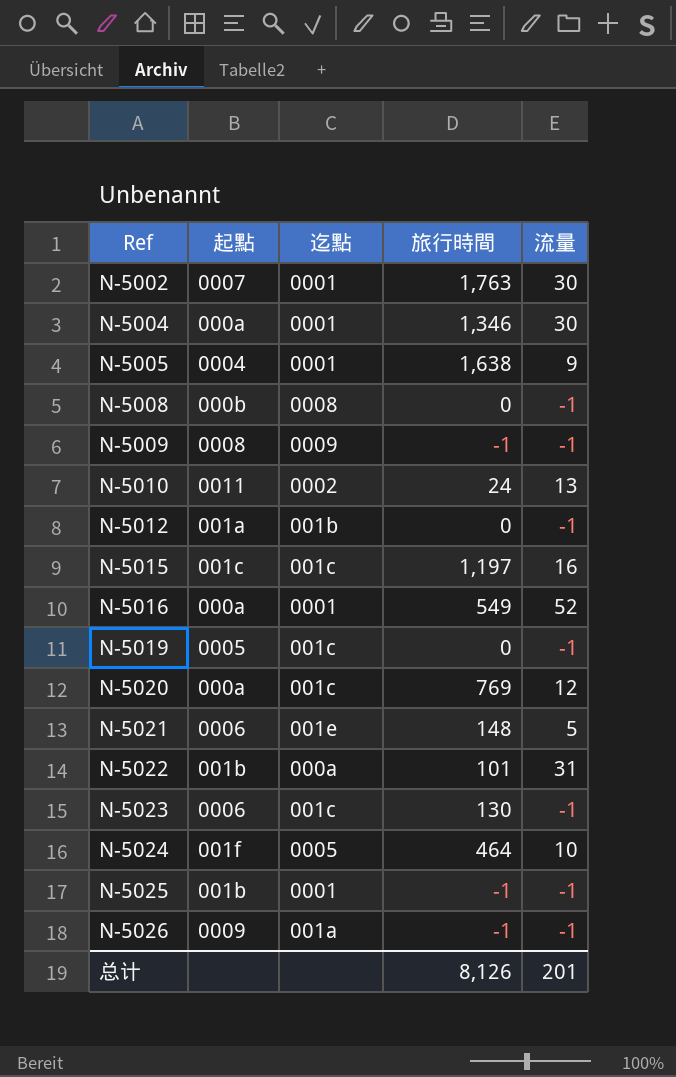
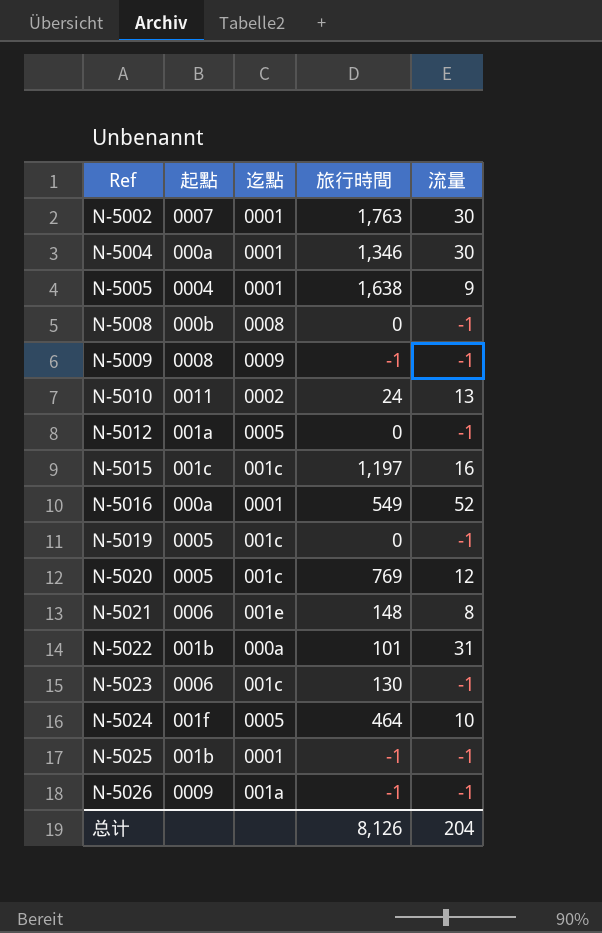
N-5012 | 迄點: 001b -> 0005
N-5020 | 起點: 000a -> 0005
N-5021 | 流量: 5 -> 8
总计 | 流量: 201 -> 204

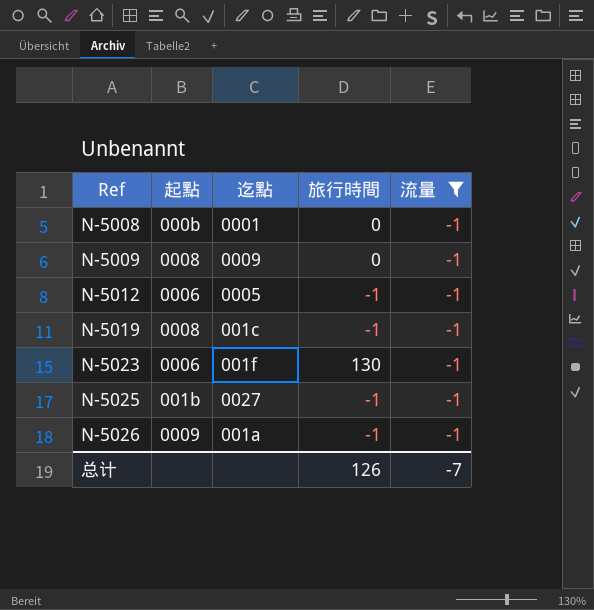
filter: none -> 流量 = -1
N-5008 | 迄點: 0008 -> 0001
N-5009 | 旅行時間: -1 -> 0
N-5012 | 起點: 001a -> 0006
N-5012 | 旅行時間: 0 -> -1
N-5019 | 起點: 0005 -> 0008
N-5019 | 旅行時間: 0 -> -1
N-5023 | 迄點: 001c -> 001f
N-5025 | 迄點: 0001 -> 0027
总计 | 旅行時間: 8,126 -> 126
总计 | 流量: 204 -> -7

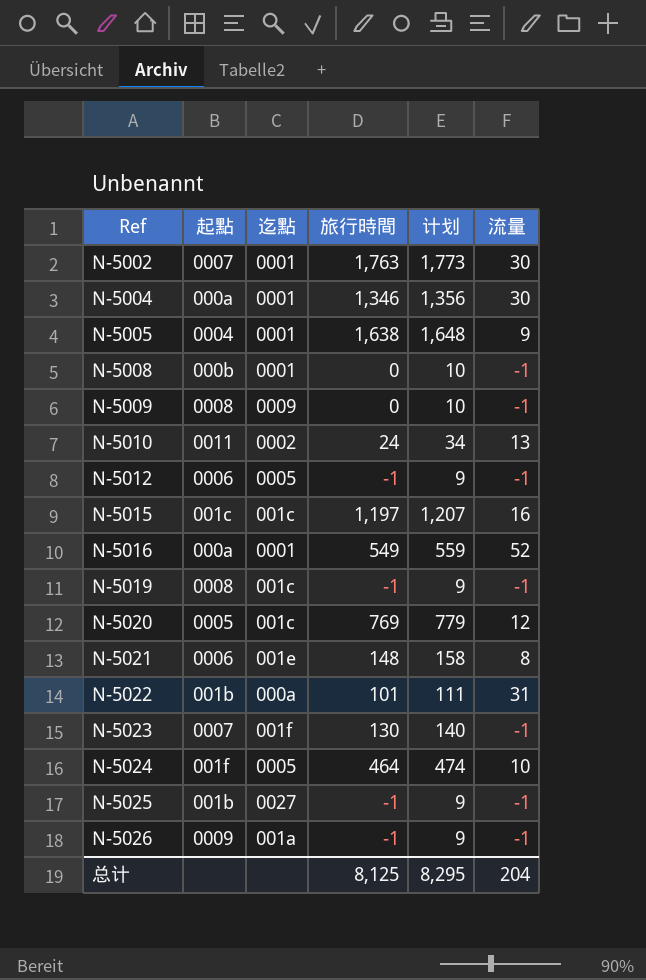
filter: 流量 = -1 -> none
column 计划 | formula: none -> [旅行時間] + 10
N-5023 | 起點: 0006 -> 0007
总计 | 旅行時間: 126 -> 8,125
总计 | 流量: -7 -> 204

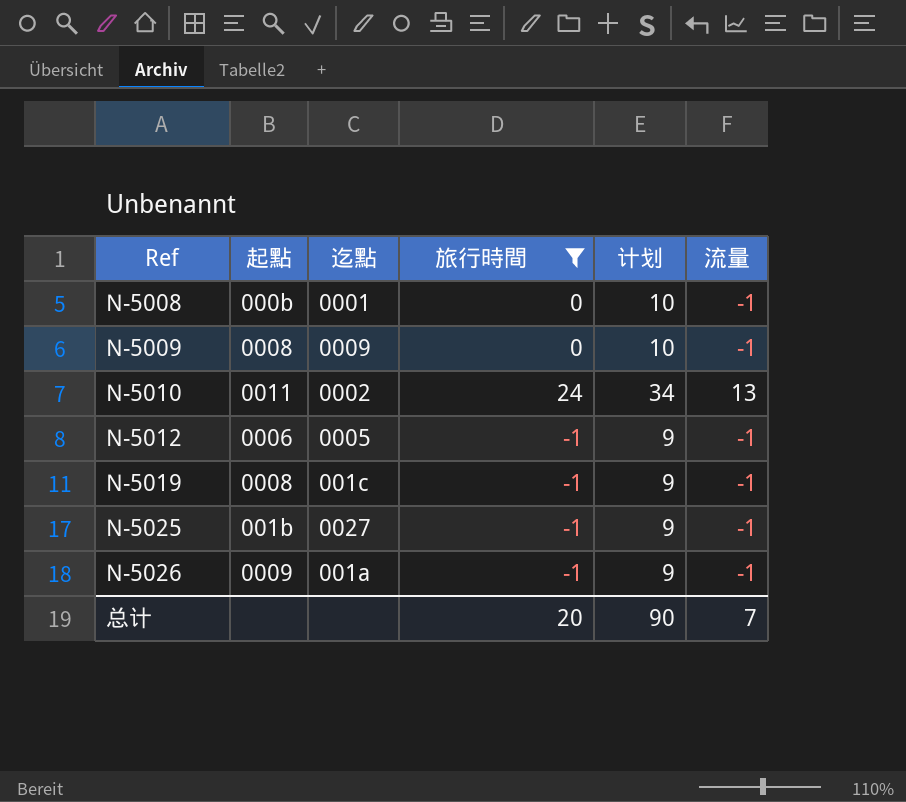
filter: none -> 旅行時間 <= 24
总计 | 旅行時間: 8,125 -> 20
总计 | 计划: 8,295 -> 90
总计 | 流量: 204 -> 7

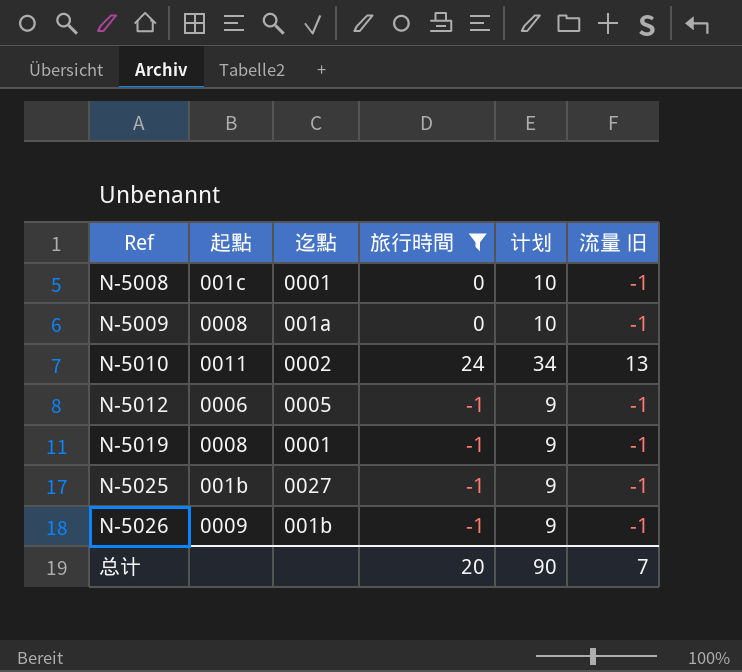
column name: 流量 -> 流量 旧
N-5008 | 起點: 000b -> 001c
N-5009 | 迄點: 0009 -> 001a
N-5019 | 迄點: 001c -> 0001
N-5026 | 迄點: 001a -> 001b

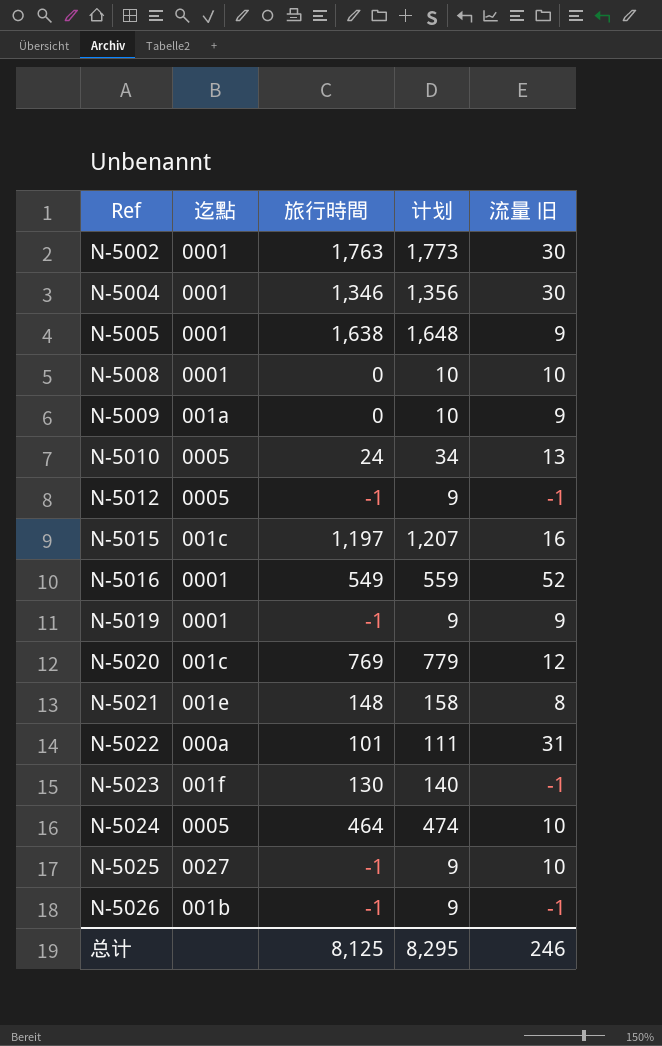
filter: 旅行時間 <= 24 -> none
column 起點 | position: 2 -> none
N-5008 | 流量 旧: -1 -> 10
N-5009 | 流量 旧: -1 -> 9
N-5010 | 迄點: 0002 -> 0005
N-5019 | 流量 旧: -1 -> 9
N-5025 | 流量 旧: -1 -> 10
总计 | 旅行時間: 20 -> 8,125
总计 | 计划: 90 -> 8,295
总计 | 流量 旧: 7 -> 246

